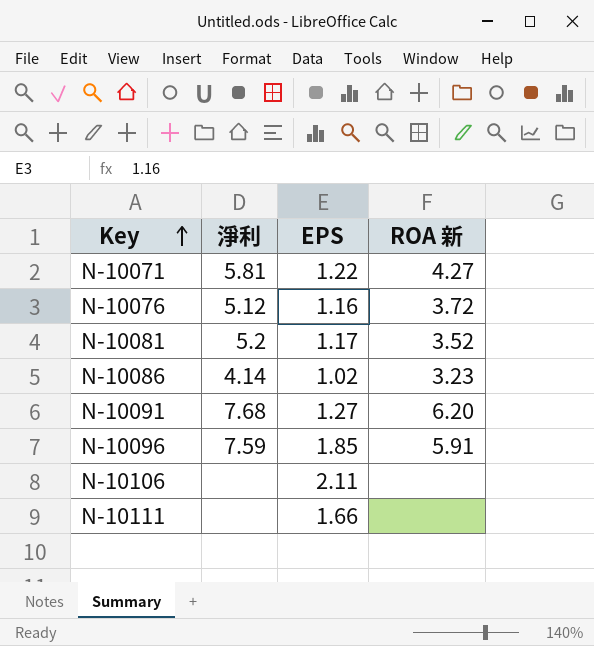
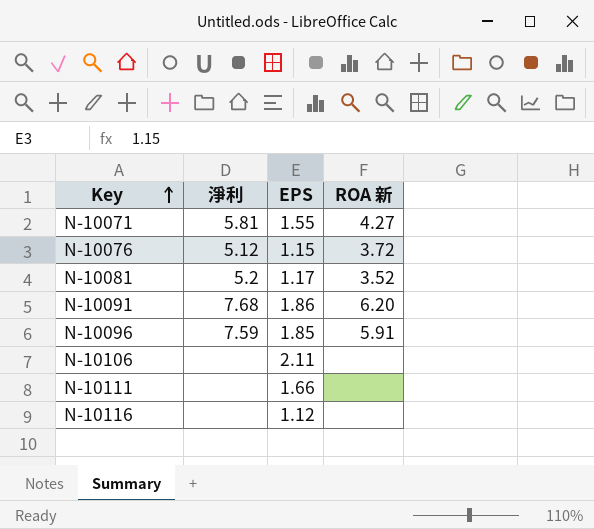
row N-10086: 4.14 | 1.02 | 3.23 -> none
N-10071 | EPS: 1.22 -> 1.55
N-10076 | EPS: 1.16 -> 1.15
N-10091 | EPS: 1.27 -> 1.86
row N-10116: none -> none | 1.12 | none

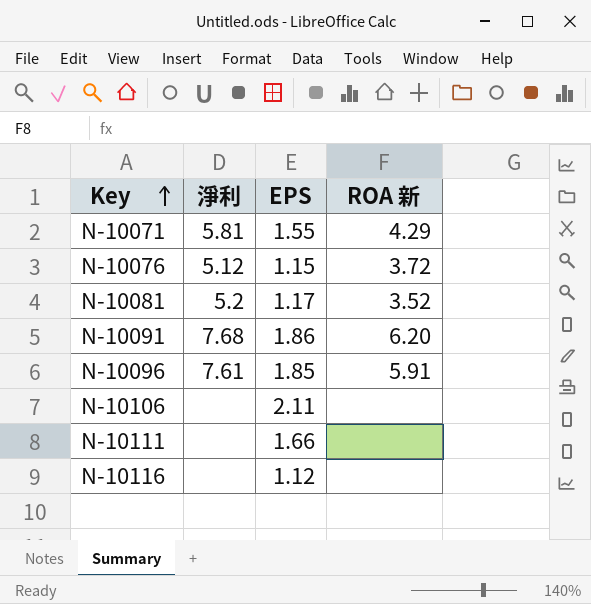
N-10071 | ROA 新: 4.27 -> 4.29
N-10096 | 淨利: 7.59 -> 7.61

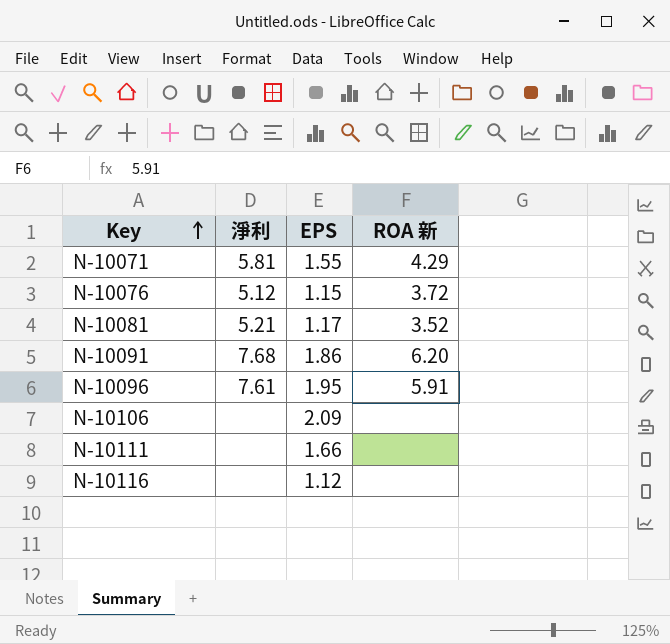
N-10081 | 淨利: 5.2 -> 5.21
N-10096 | EPS: 1.85 -> 1.95
N-10106 | EPS: 2.11 -> 2.09

